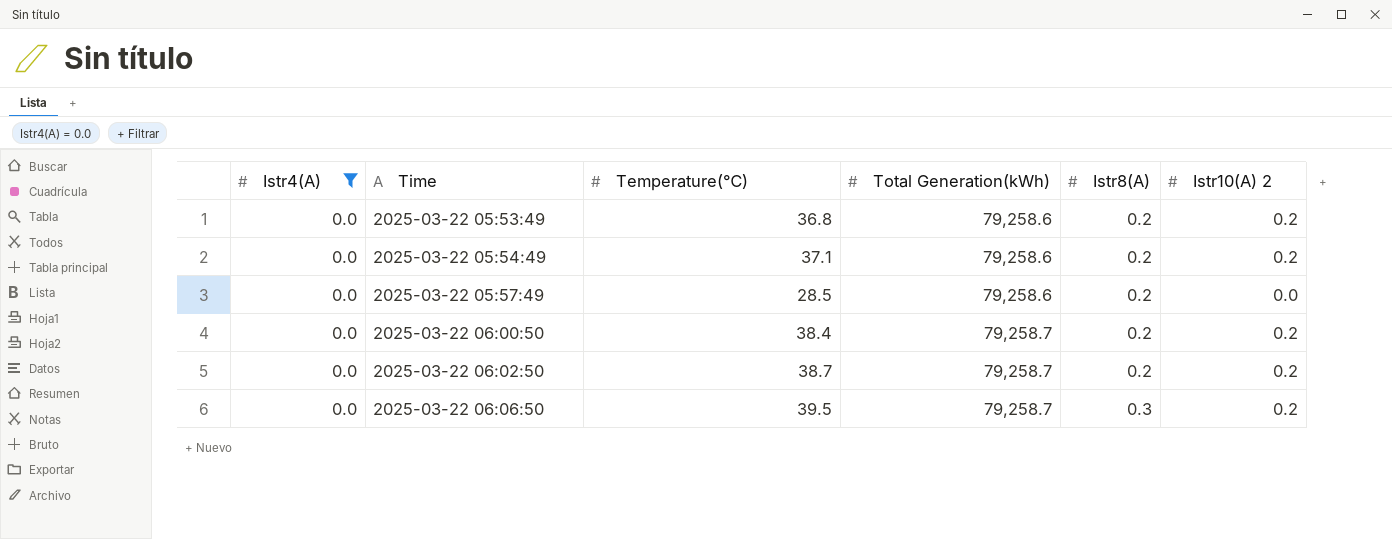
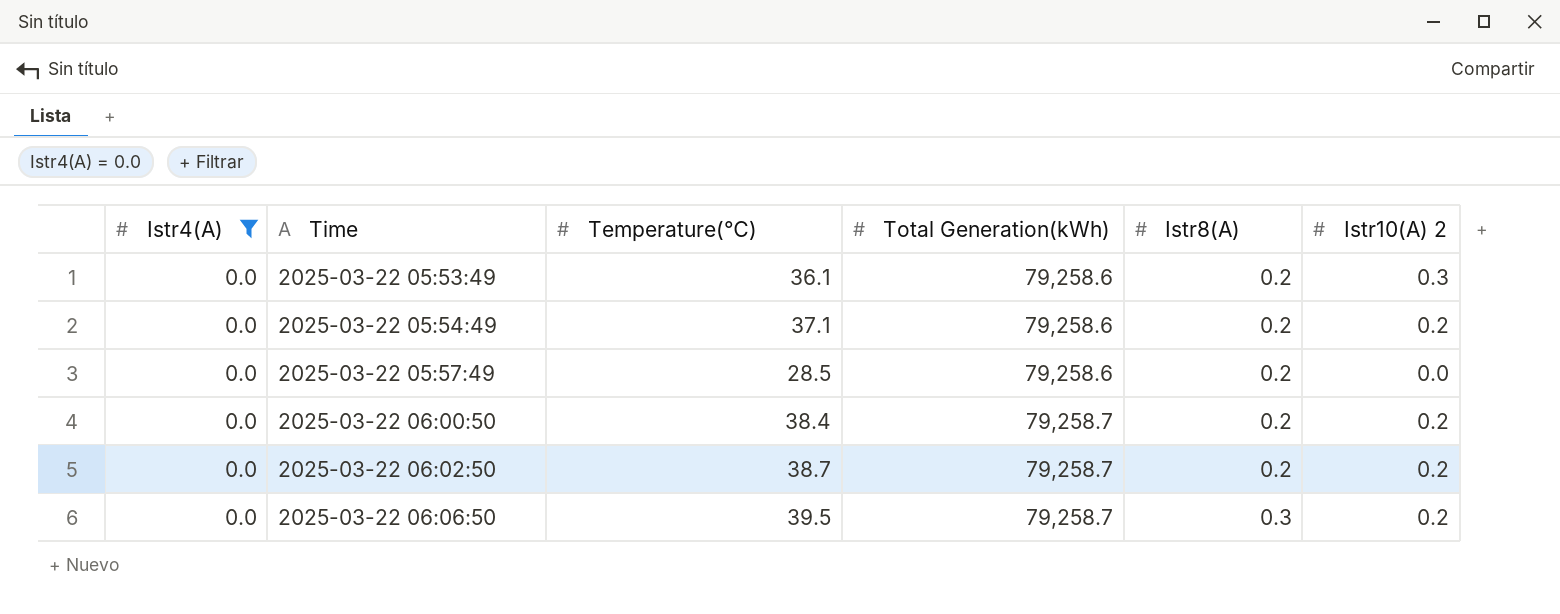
2025-03-22 05:53:49 | Temperature(℃): 36.8 -> 36.1
2025-03-22 05:53:49 | Istr10(A) 2: 0.2 -> 0.3

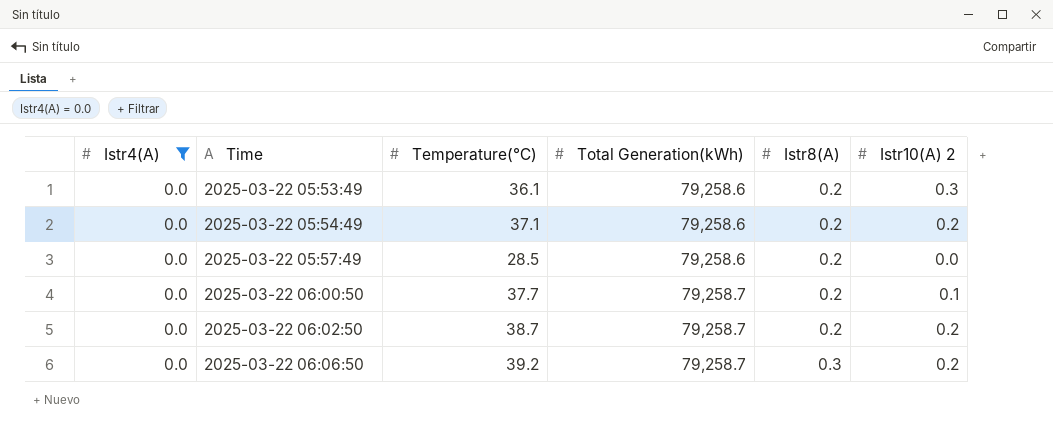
2025-03-22 06:00:50 | Temperature(℃): 38.4 -> 37.7
2025-03-22 06:00:50 | Istr10(A) 2: 0.2 -> 0.1
2025-03-22 06:06:50 | Temperature(℃): 39.5 -> 39.2

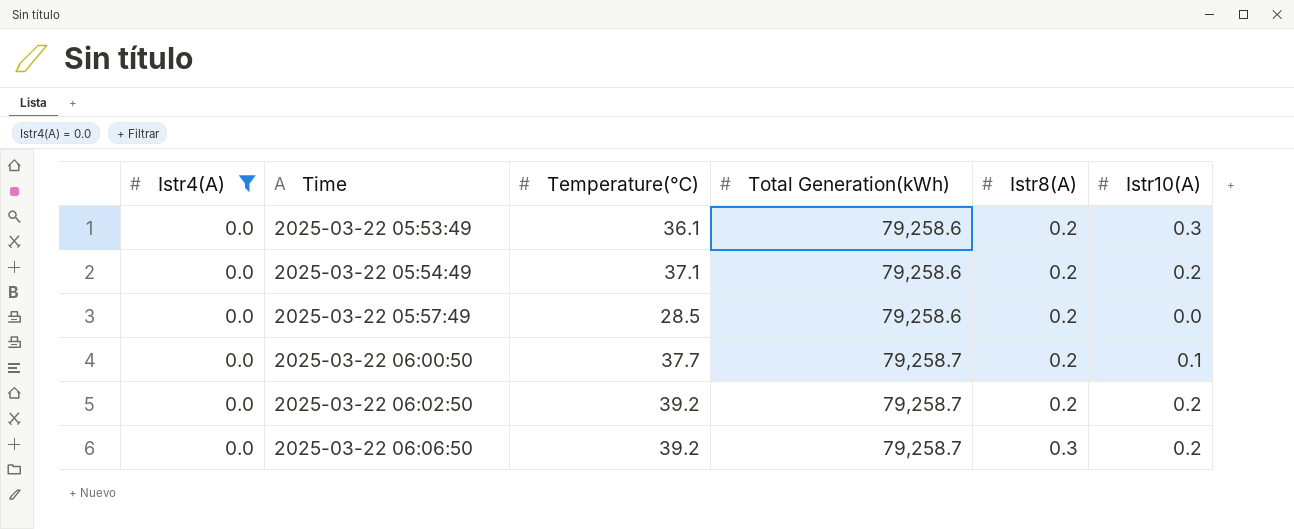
column name: Istr10(A) 2 -> Istr10(A)
2025-03-22 06:02:50 | Temperature(℃): 38.7 -> 39.2

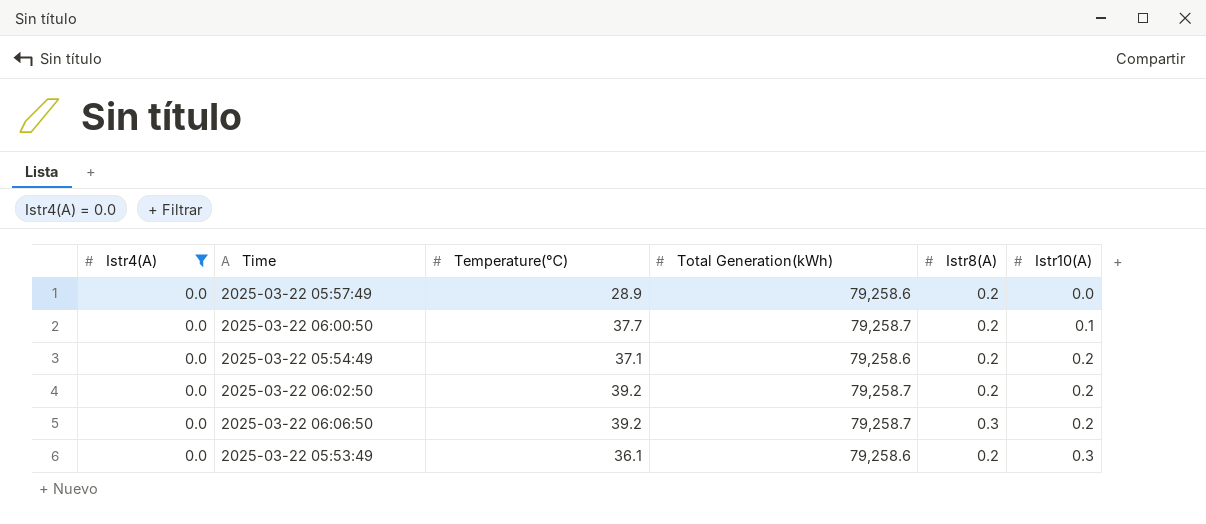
row order: Time ascending -> Istr10(A) ascending
2025-03-22 05:57:49 | Temperature(℃): 28.5 -> 28.9

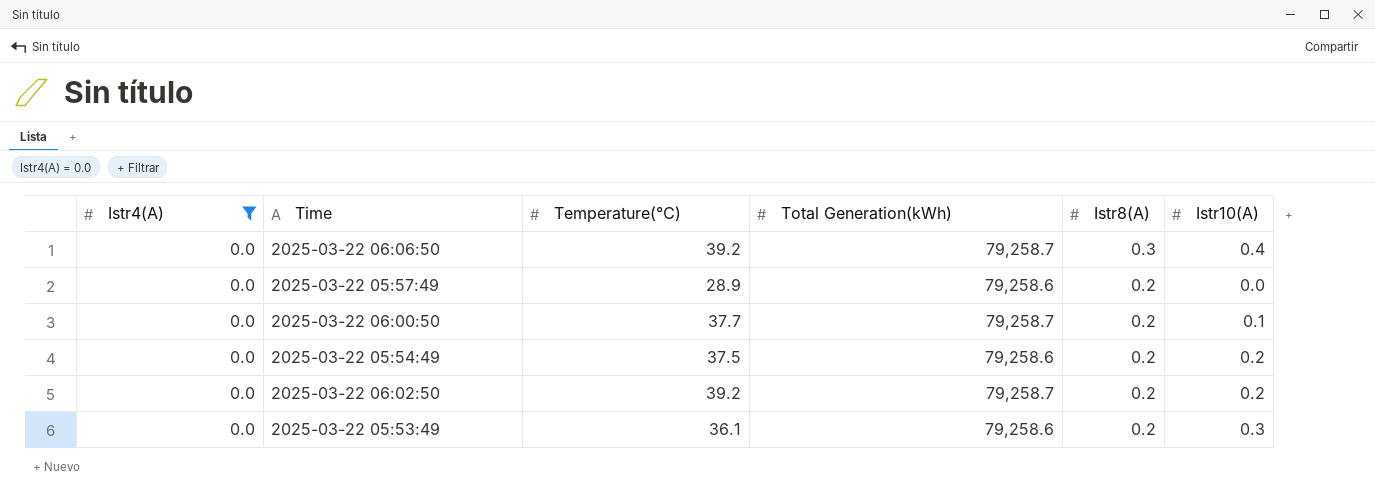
row order: Istr10(A) ascending -> Istr8(A) descending
2025-03-22 06:06:50 | Istr10(A): 0.2 -> 0.4
2025-03-22 05:54:49 | Temperature(℃): 37.1 -> 37.5

